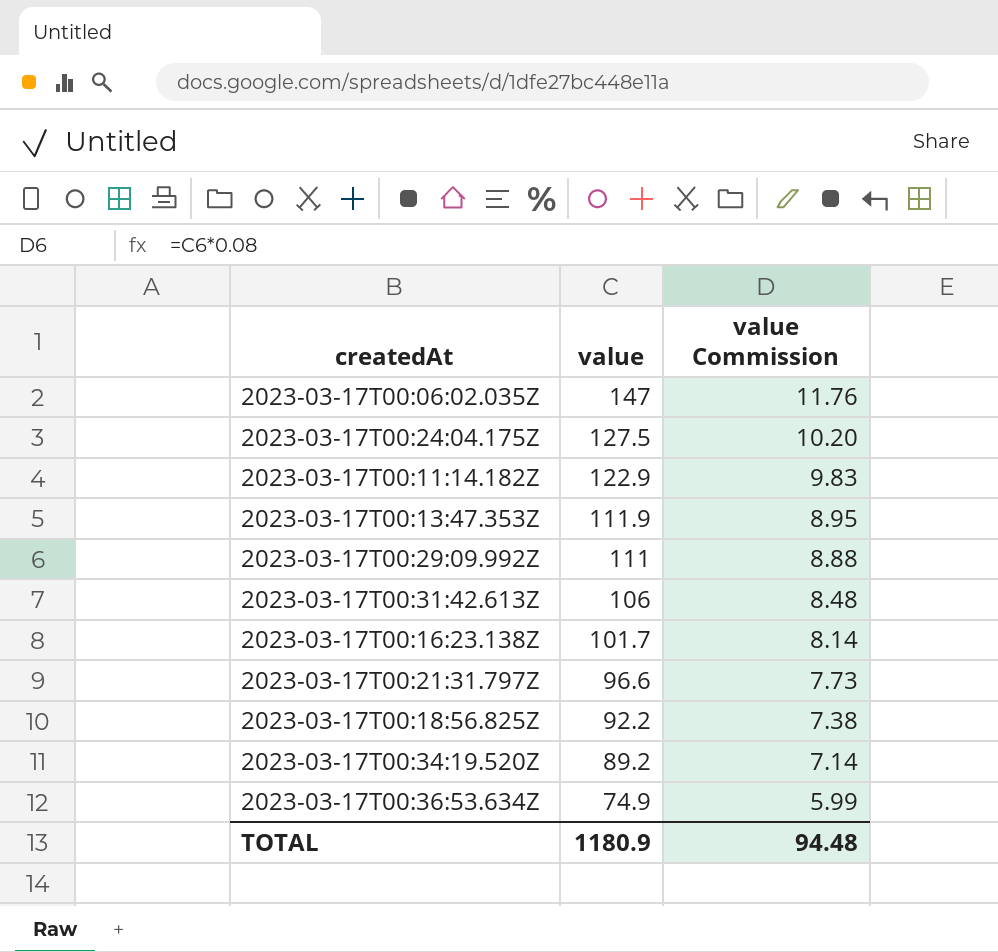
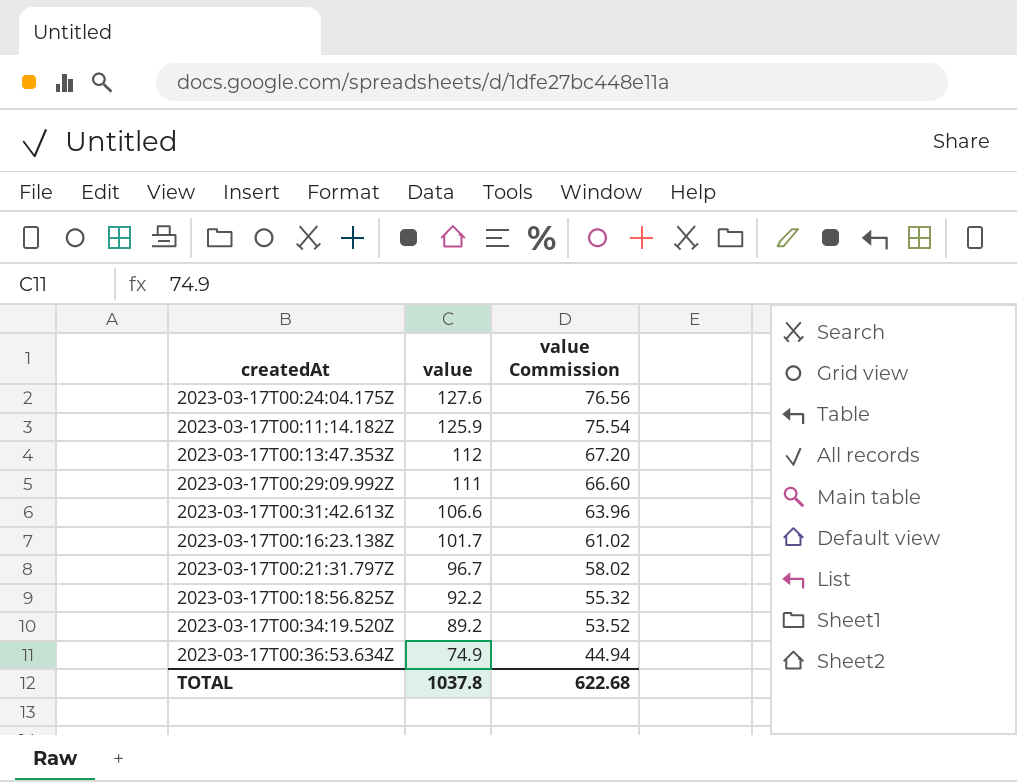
column value Commission | formula: [value] * 0.08 -> [value] * 0.6
row 2023-03-17T00:06:02.035Z: 147 | 11.76 -> none
2023-03-17T00:24:04.175Z | value: 127.5 -> 127.6
2023-03-17T00:11:14.182Z | value: 122.9 -> 125.9
2023-03-17T00:13:47.353Z | value: 111.9 -> 112
2023-03-17T00:31:42.613Z | value: 106 -> 106.6
2023-03-17T00:21:31.797Z | value: 96.6 -> 96.7
TOTAL | value: 1180.9 -> 1037.8
TOTAL | value Commission: 94.48 -> 622.68

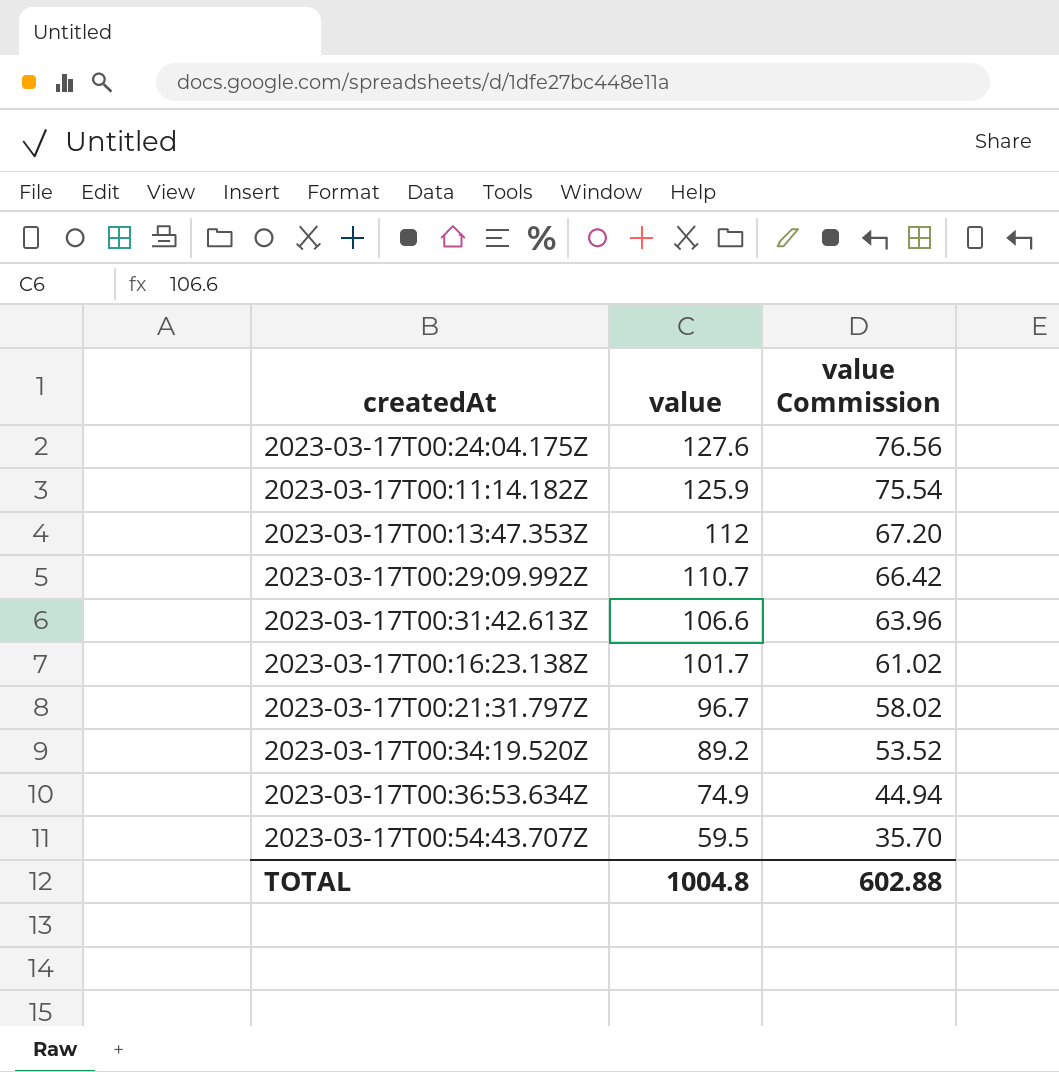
row 2023-03-17T00:18:56.825Z: 92.2 | 55.32 -> none
2023-03-17T00:29:09.992Z | value: 111 -> 110.7
2023-03-17T00:29:09.992Z | value Commission: 66.60 -> 66.42
row 2023-03-17T00:54:43.707Z: none -> 59.5 | 35.70
TOTAL | value: 1037.8 -> 1004.8
TOTAL | value Commission: 622.68 -> 602.88

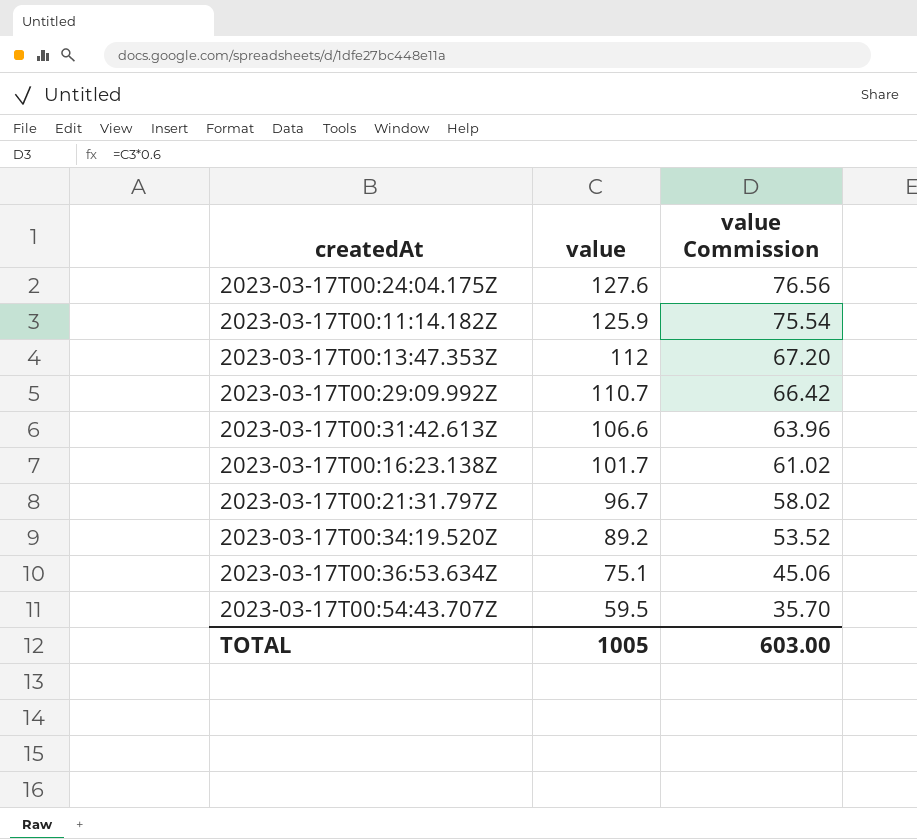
2023-03-17T00:36:53.634Z | value: 74.9 -> 75.1
2023-03-17T00:36:53.634Z | value Commission: 44.94 -> 45.06
TOTAL | value: 1004.8 -> 1005
TOTAL | value Commission: 602.88 -> 603.00

